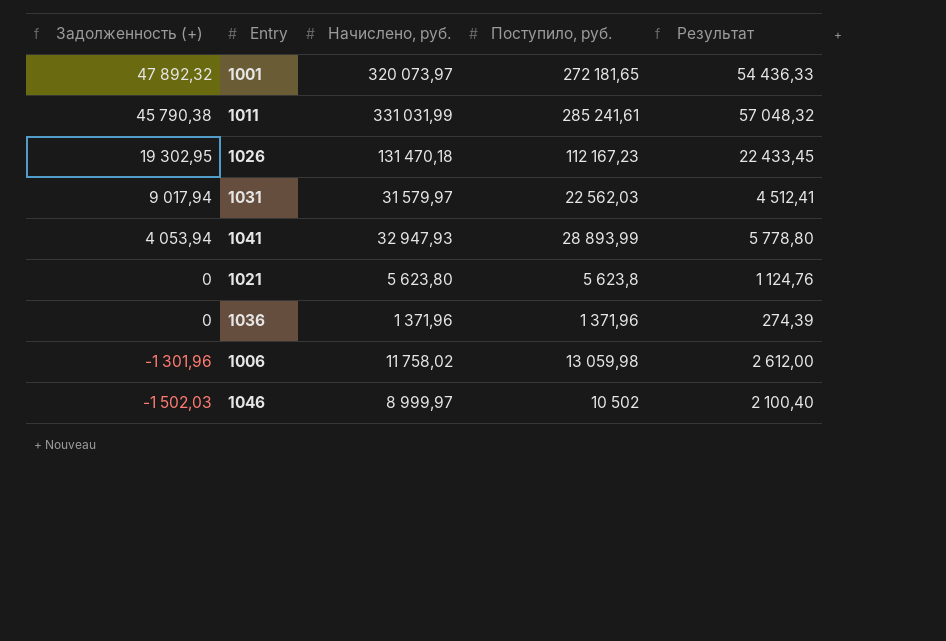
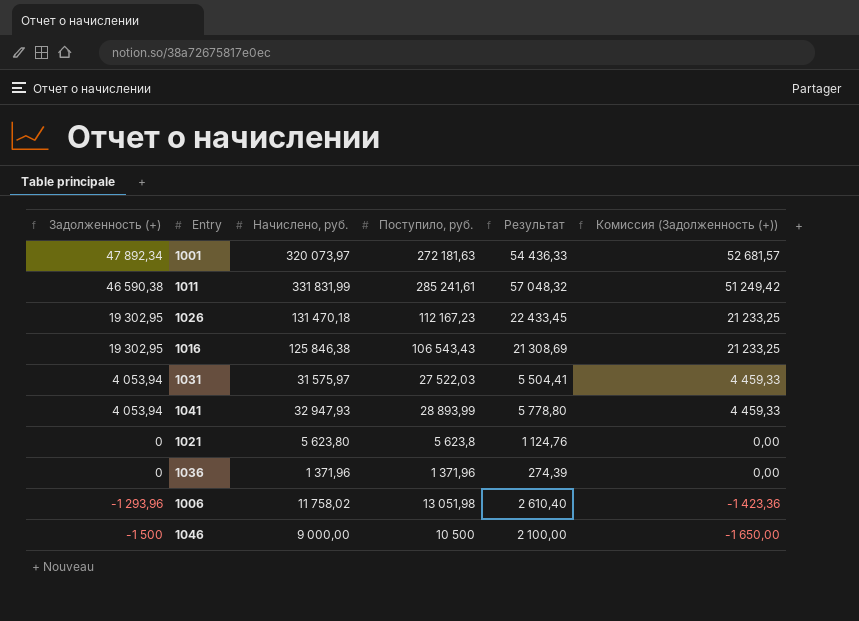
column Комиссия (Задолженность (+)) | formula: none -> [Задолженность (+)] * 1,1
1001 | Задолженность (+): 47 892,32 -> 47 892,34
1001 | Поступило, руб.: 272 181,65 -> 272 181,63
1011 | Задолженность (+): 45 790,38 -> 46 590,38
1011 | Начислено, руб.: 331 031,99 -> 331 831,99
row 1016: none -> 19 302,95 | 125 846,38 | 106 543,43 | 21 308,69 | 21 233,25
1031 | Задолженность (+): 9 017,94 -> 4 053,94
1031 | Начислено, руб.: 31 579,97 -> 31 575,97
1031 | Поступило, руб.: 22 562,03 -> 27 522,03
1031 | Результат: 4 512,41 -> 5 504,41
1006 | Задолженность (+): -1 301,96 -> -1 293,96
1006 | Поступило, руб.: 13 059,98 -> 13 051,98
1006 | Результат: 2 612,00 -> 2 610,40
1046 | Задолженность (+): -1 502,03 -> -1 500
1046 | Начислено, руб.: 8 999,97 -> 9 000,00
1046 | Поступило, руб.: 10 502 -> 10 500
1046 | Результат: 2 100,40 -> 2 100,00

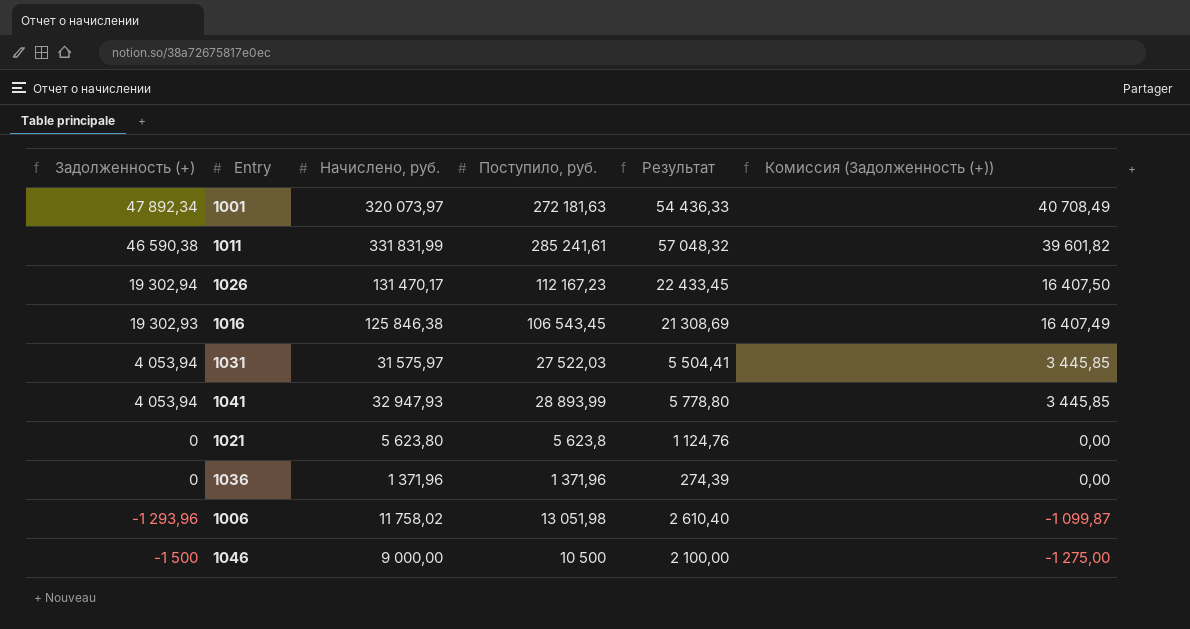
column Комиссия (Задолженность (+)) | formula: [Задолженность (+)] * 1,1 -> [Задолженность (+)] * 0,85
1026 | Задолженность (+): 19 302,95 -> 19 302,94
1026 | Начислено, руб.: 131 470,18 -> 131 470,17
1016 | Задолженность (+): 19 302,95 -> 19 302,93
1016 | Поступило, руб.: 106 543,43 -> 106 543,45

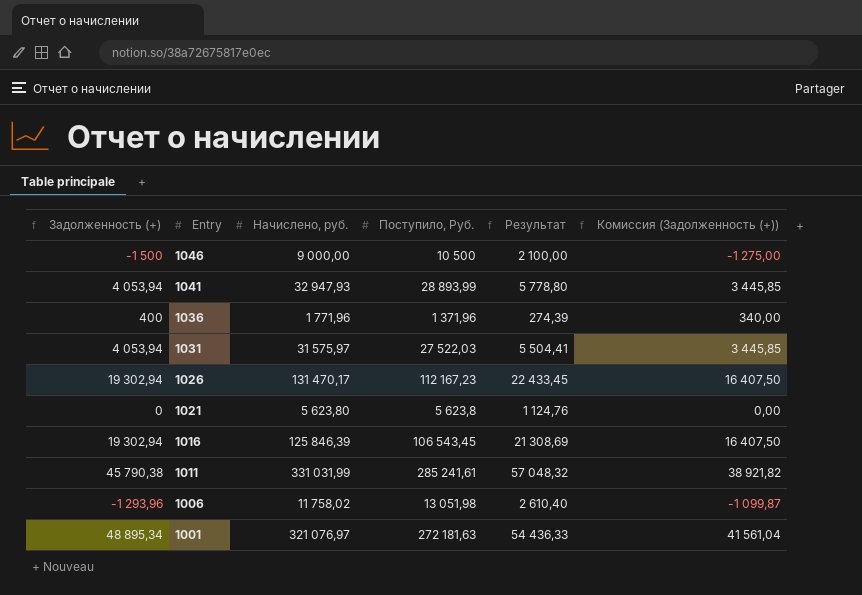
row order: Задолженность (+) descending -> Entry descending
column name: Поступило, руб. -> Поступило, Руб.
1036 | Задолженность (+): 0 -> 400
1036 | Начислено, руб.: 1 371,96 -> 1 771,96
1036 | Комиссия (Задолженность (+)): 0,00 -> 340,00
1016 | Задолженность (+): 19 302,93 -> 19 302,94
1016 | Начислено, руб.: 125 846,38 -> 125 846,39
1016 | Комиссия (Задолженность (+)): 16 407,49 -> 16 407,50
1011 | Задолженность (+): 46 590,38 -> 45 790,38
1011 | Начислено, руб.: 331 831,99 -> 331 031,99
1011 | Комиссия (Задолженность (+)): 39 601,82 -> 38 921,82
1001 | Задолженность (+): 47 892,34 -> 48 895,34
1001 | Начислено, руб.: 320 073,97 -> 321 076,97
1001 | Комиссия (Задолженность (+)): 40 708,49 -> 41 561,04

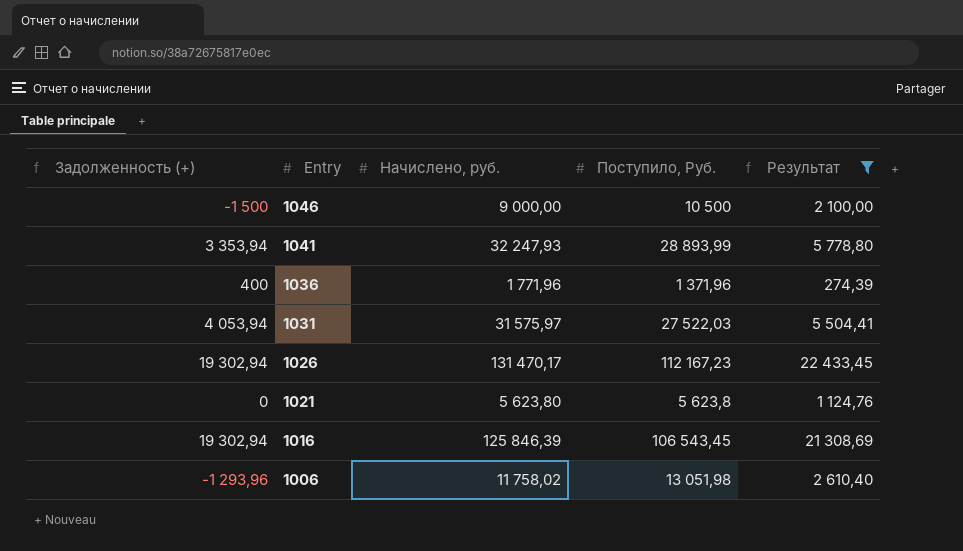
filter: none -> Результат <= 22 433,45
column Комиссия (Задолженность (+)) | formula: [Задолженность (+)] * 0,85 -> none
1041 | Задолженность (+): 4 053,94 -> 3 353,94
1041 | Начислено, руб.: 32 947,93 -> 32 247,93

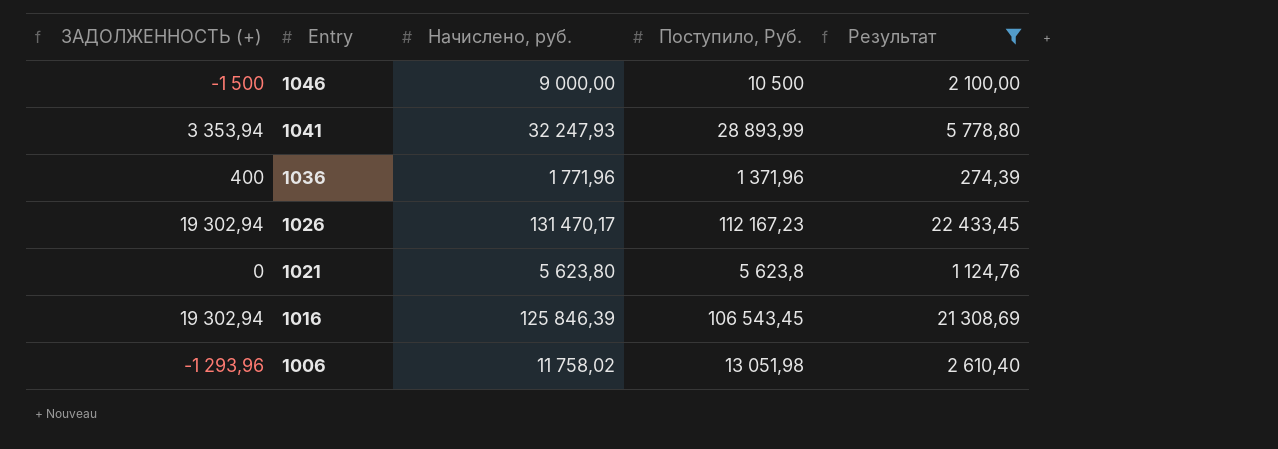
column name: Задолженность (+) -> ЗАДОЛЖЕННОСТЬ (+)
row 1031: 4 053,94 | 31 575,97 | 27 522,03 | 5 504,41 -> none

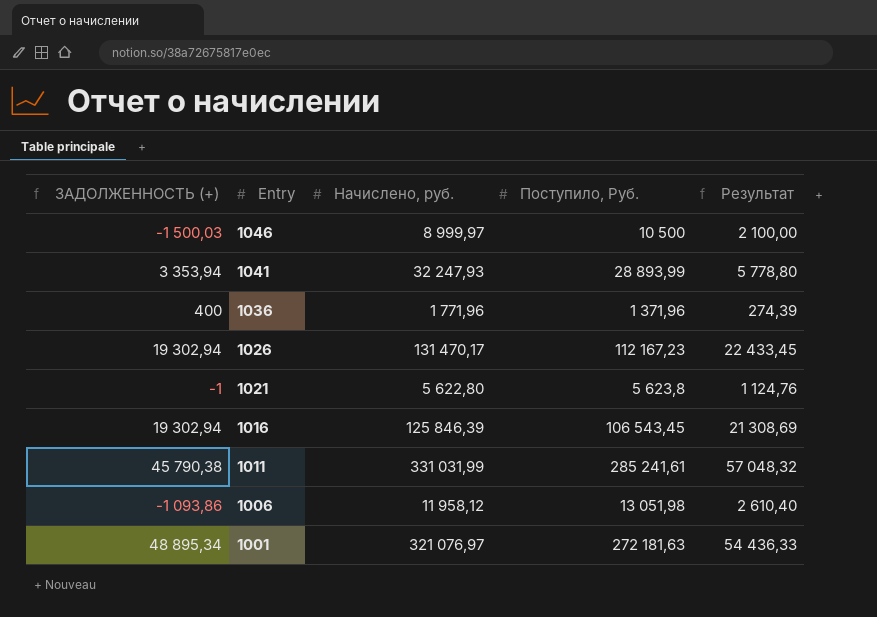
filter: Результат <= 22 433,45 -> none
1046 | ЗАДОЛЖЕННОСТЬ (+): -1 500 -> -1 500,03
1046 | Начислено, руб.: 9 000,00 -> 8 999,97
1021 | ЗАДОЛЖЕННОСТЬ (+): 0 -> -1
1021 | Начислено, руб.: 5 623,80 -> 5 622,80
1006 | ЗАДОЛЖЕННОСТЬ (+): -1 293,96 -> -1 093,86
1006 | Начислено, руб.: 11 758,02 -> 11 958,12

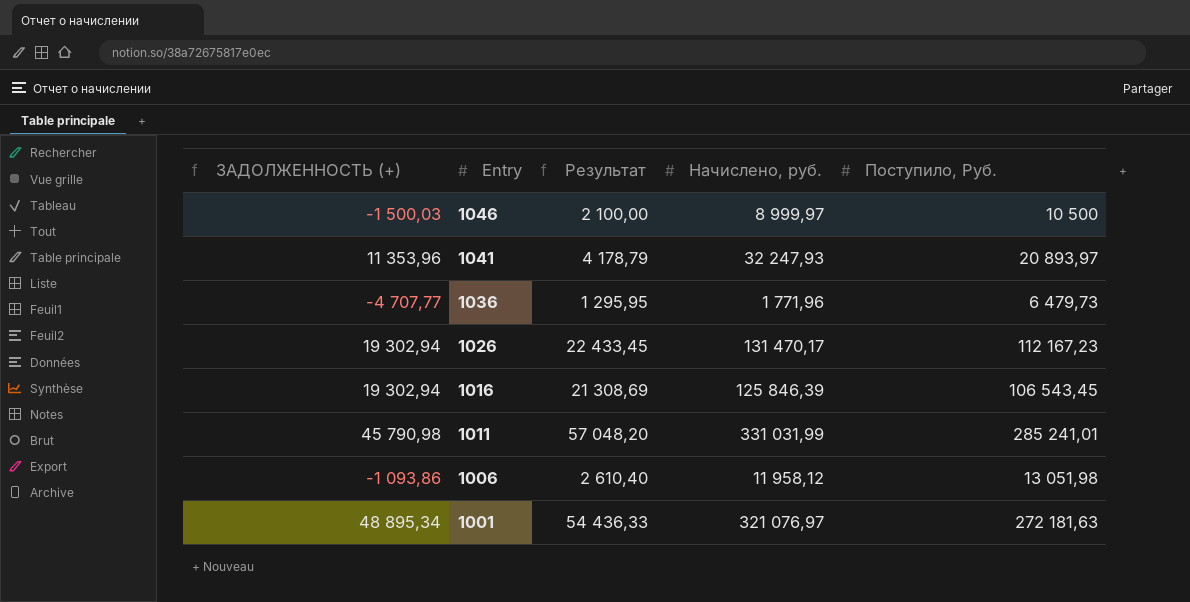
column Результат | position: 5 -> 3
row 1021: -1 | 5 622,80 | 5 623,8 | 1 124,76 -> none
1041 | ЗАДОЛЖЕННОСТЬ (+): 3 353,94 -> 11 353,96
1041 | Результат: 5 778,80 -> 4 178,79
1041 | Поступило, Руб.: 28 893,99 -> 20 893,97
1036 | ЗАДОЛЖЕННОСТЬ (+): 400 -> -4 707,77
1036 | Результат: 274,39 -> 1 295,95
1036 | Поступило, Руб.: 1 371,96 -> 6 479,73
1011 | ЗАДОЛЖЕННОСТЬ (+): 45 790,38 -> 45 790,98
1011 | Результат: 57 048,32 -> 57 048,20
1011 | Поступило, Руб.: 285 241,61 -> 285 241,01

